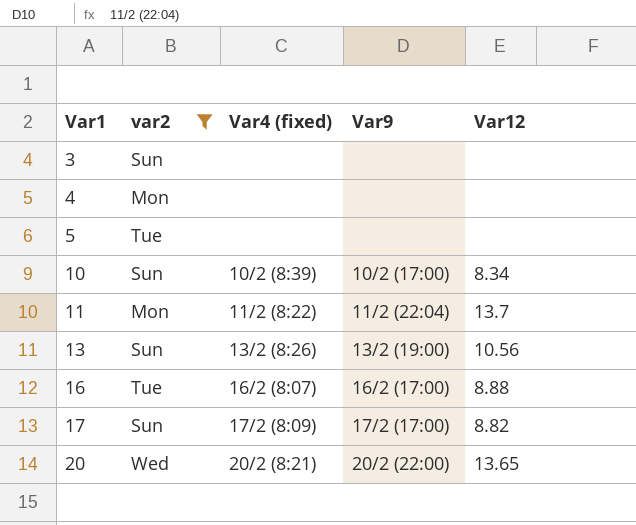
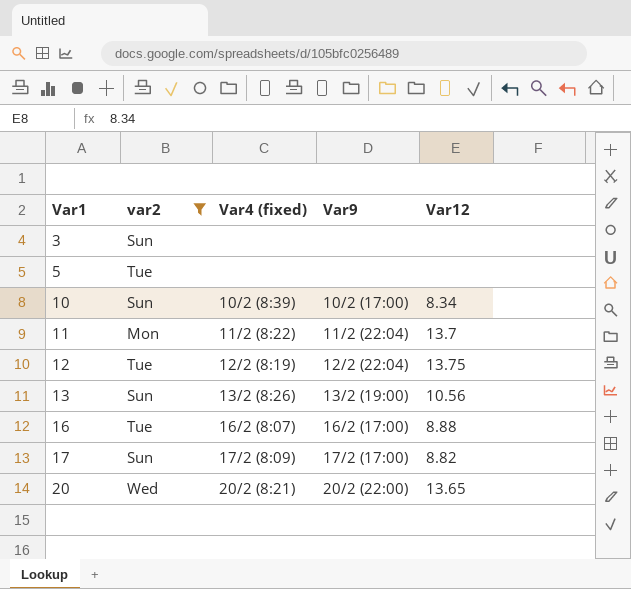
row 4: Mon | none | none | none -> none
row 12: none -> Tue | 12/2 (8:19) | 12/2 (22:04) | 13.75

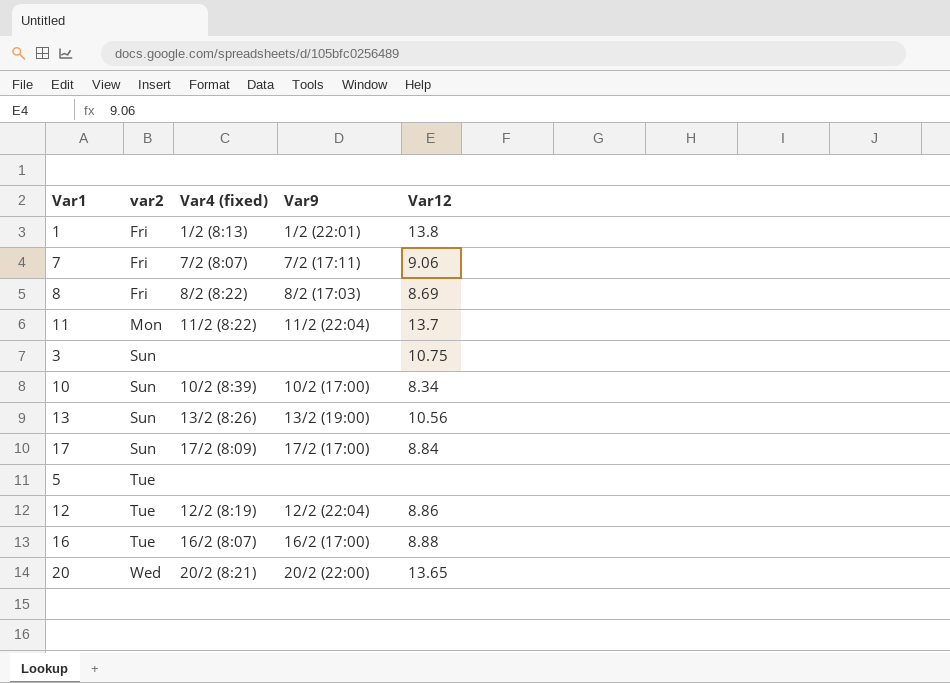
filter: var2 != Fri -> none
row order: Var1 ascending -> var2 ascending
3 | Var12: none -> 10.75
17 | Var12: 8.82 -> 8.84
12 | Var12: 13.75 -> 8.86

